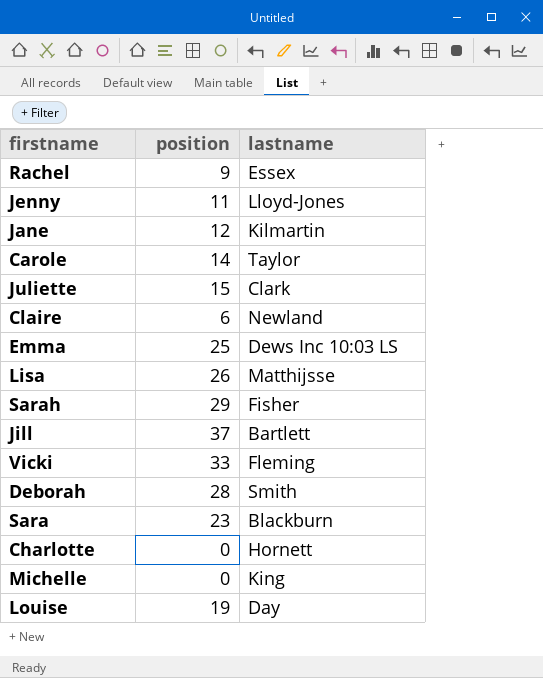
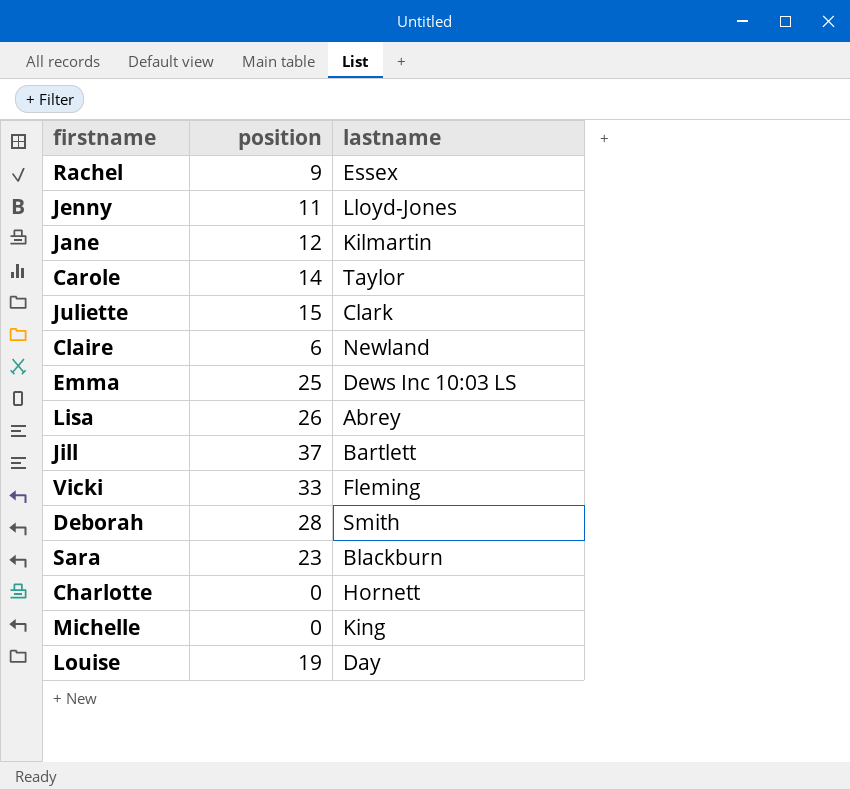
row Sarah: 29 | Fisher -> none
Lisa | lastname: Matthijsse -> Abrey

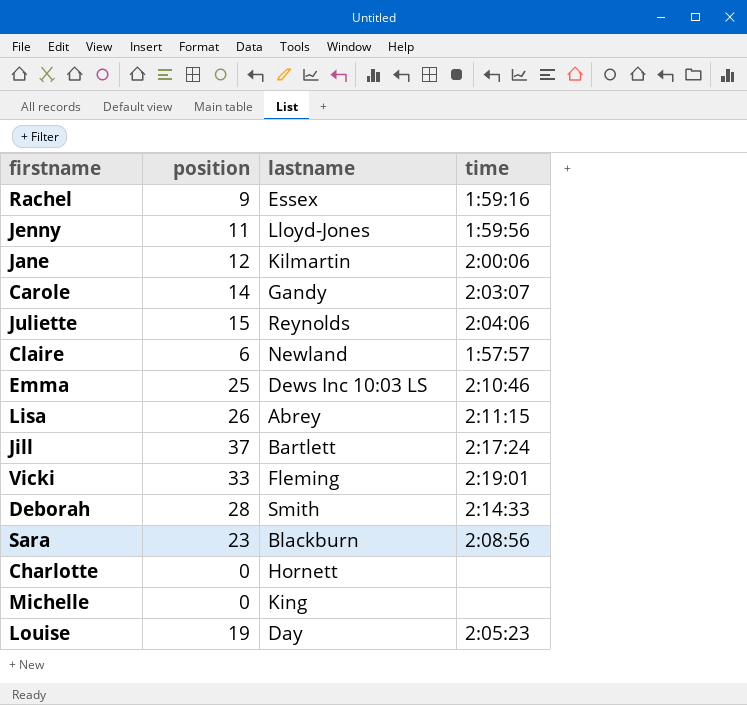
column time | position: none -> 4
Carole | lastname: Taylor -> Gandy
Juliette | lastname: Clark -> Reynolds

